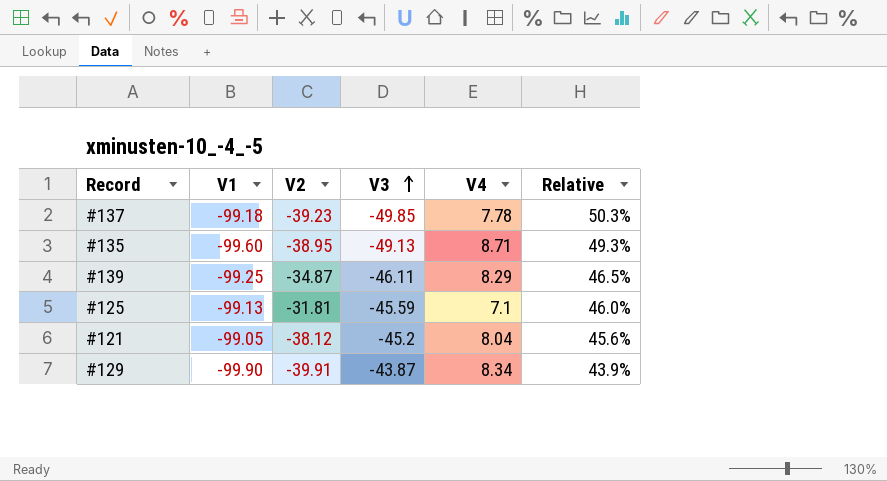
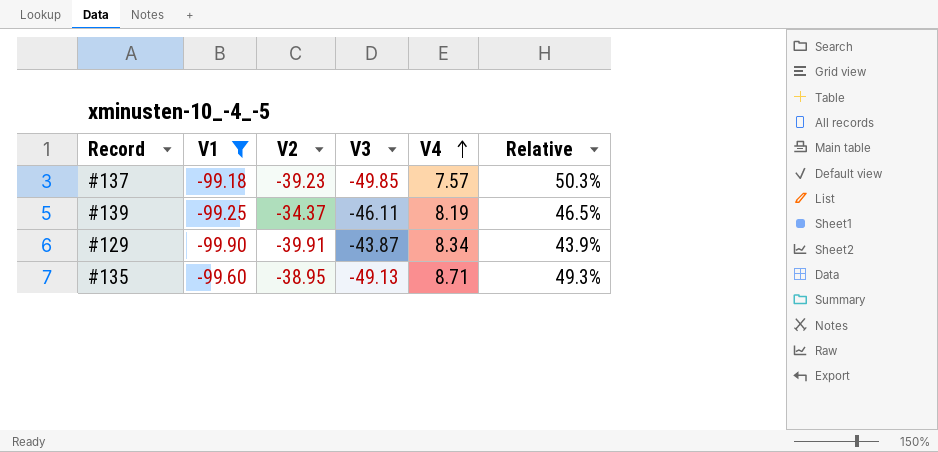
filter: none -> V1 <= -99.18
row order: V3 ascending -> V4 ascending
#137 | V4: 7.78 -> 7.57
#139 | V2: -34.87 -> -34.37
#139 | V4: 8.29 -> 8.19

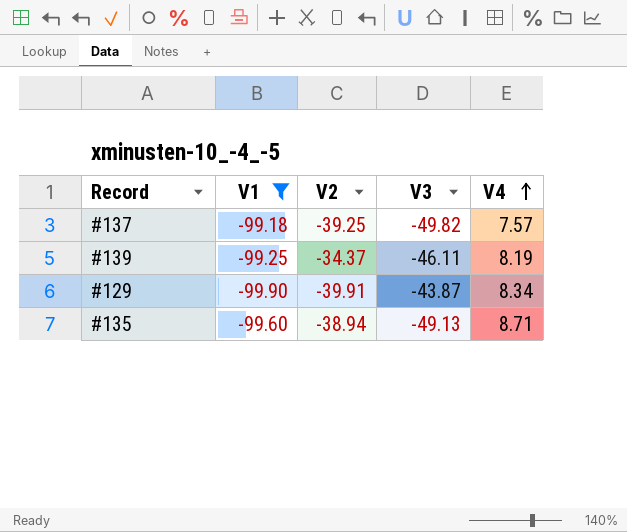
column Relative | formula: [V3] / [V1] -> none
#137 | V2: -39.23 -> -39.25
#137 | V3: -49.85 -> -49.82
#135 | V2: -38.95 -> -38.94

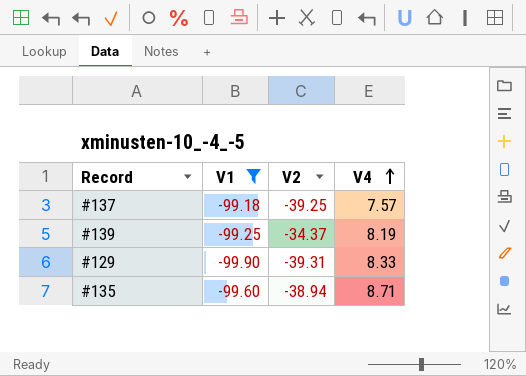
column V3 | position: 4 -> none
#129 | V2: -39.91 -> -39.31
#129 | V4: 8.34 -> 8.33

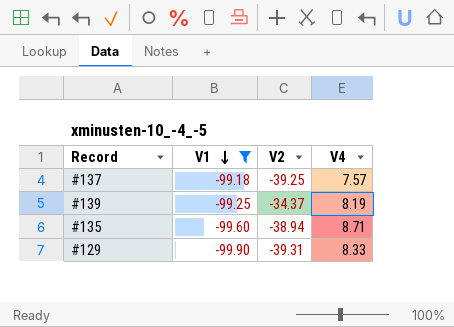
row order: V4 ascending -> V1 descending

